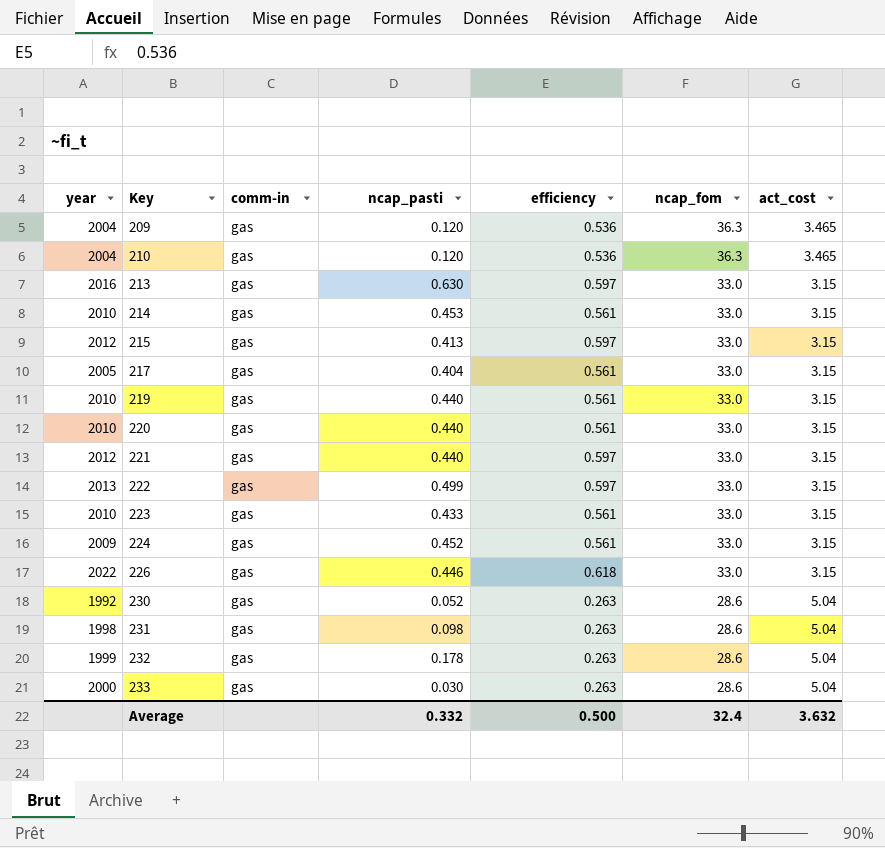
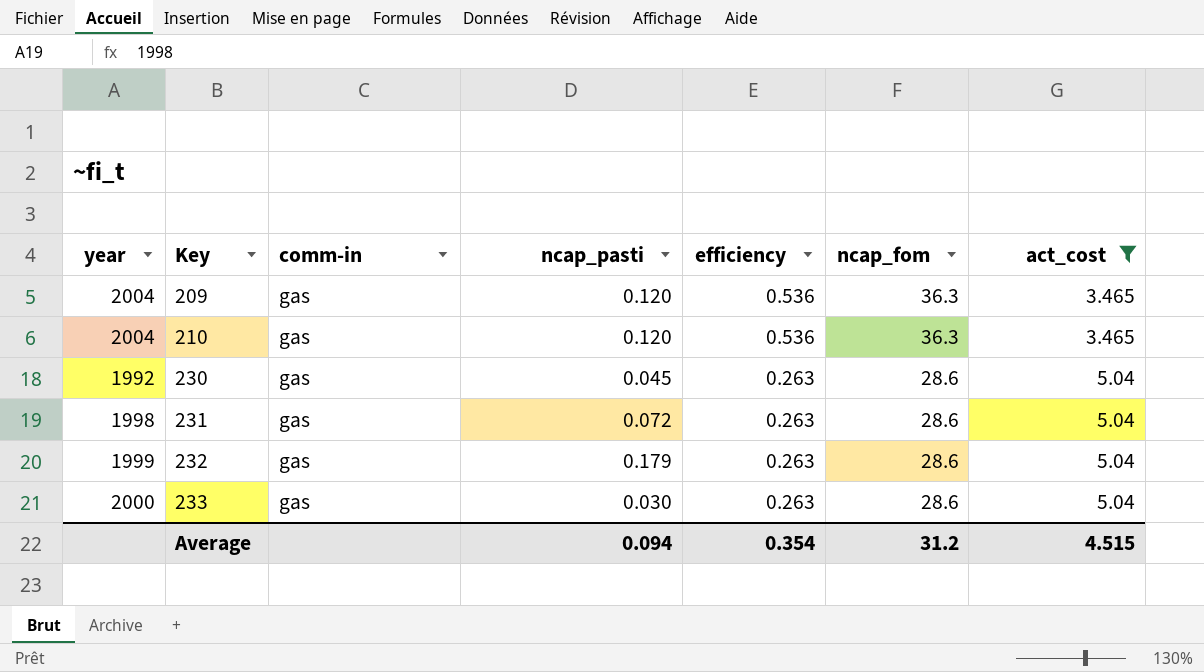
filter: none -> act_cost != 3.15
230 | ncap_pasti: 0.052 -> 0.045
231 | ncap_pasti: 0.098 -> 0.072
232 | ncap_pasti: 0.178 -> 0.179
Average | ncap_pasti: 0.332 -> 0.094
Average | efficiency: 0.500 -> 0.354
Average | ncap_fom: 32.4 -> 31.2
Average | act_cost: 3.632 -> 4.515

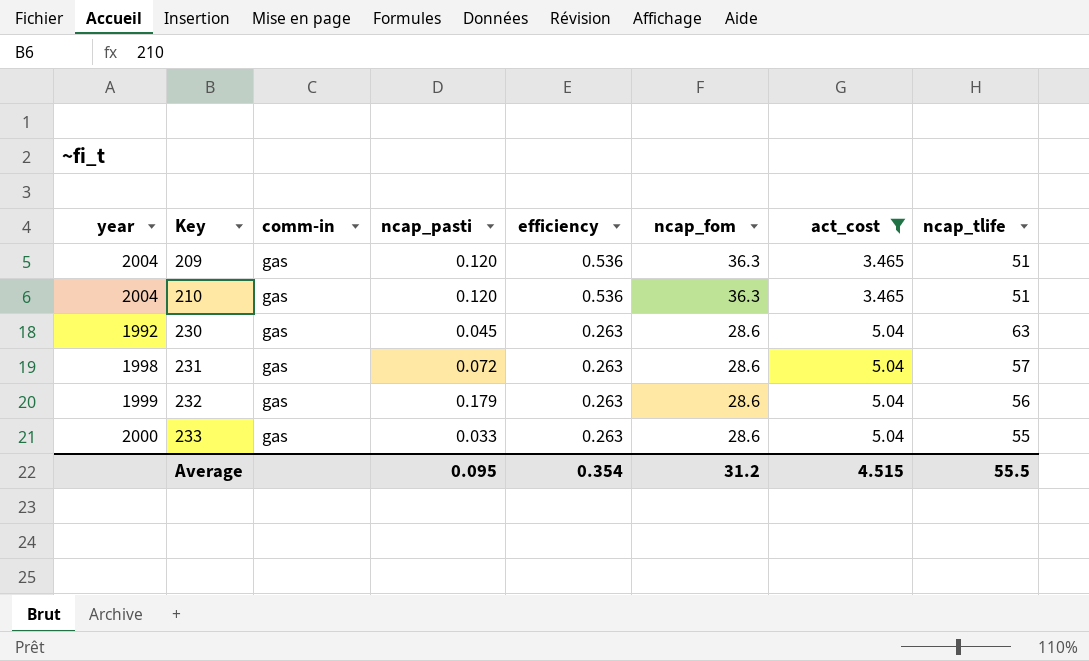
column ncap_tlife | position: none -> 8
233 | ncap_pasti: 0.030 -> 0.033
Average | ncap_pasti: 0.094 -> 0.095

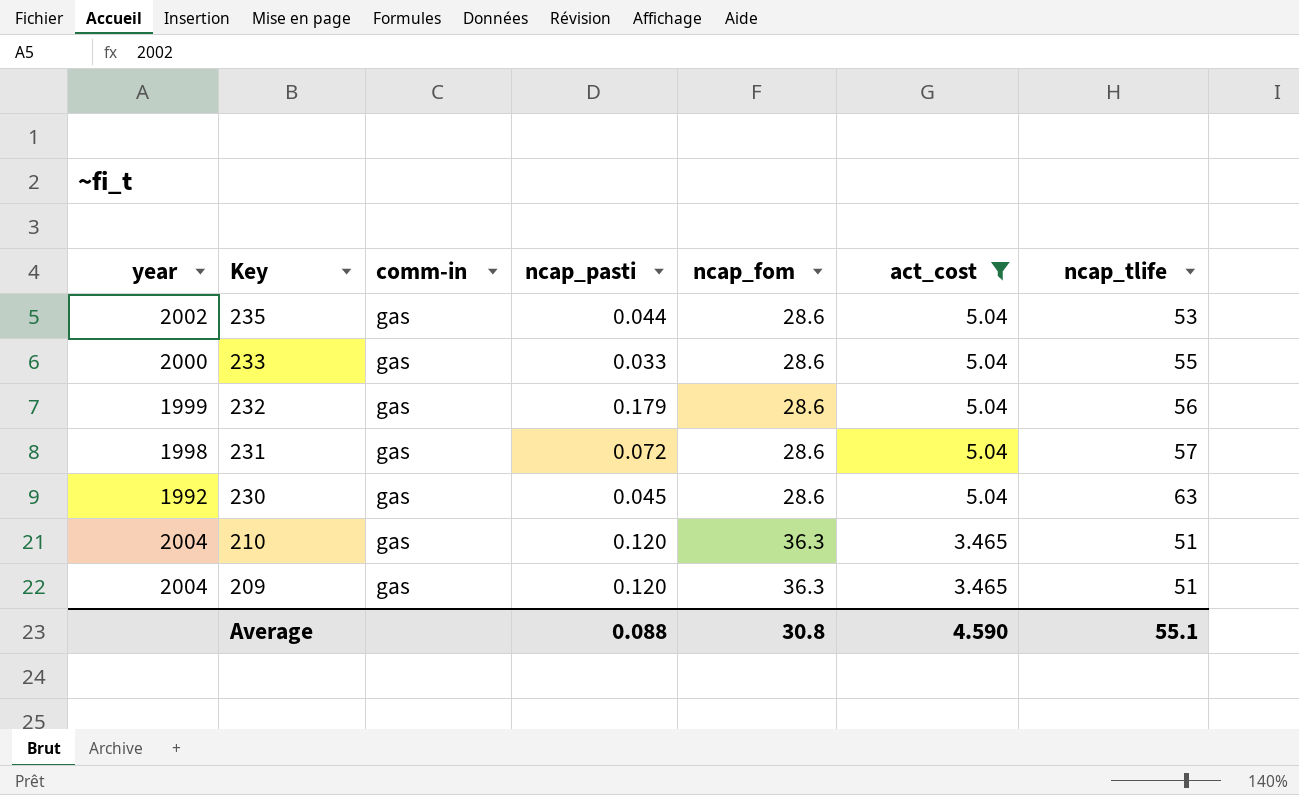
row order: Key ascending -> Key descending
column efficiency | position: 5 -> none
row 235: none -> 2002 | gas | 0.044 | 28.6 | 5.04 | 53
Average | ncap_pasti: 0.095 -> 0.088
Average | ncap_fom: 31.2 -> 30.8
Average | act_cost: 4.515 -> 4.590
Average | ncap_tlife: 55.5 -> 55.1

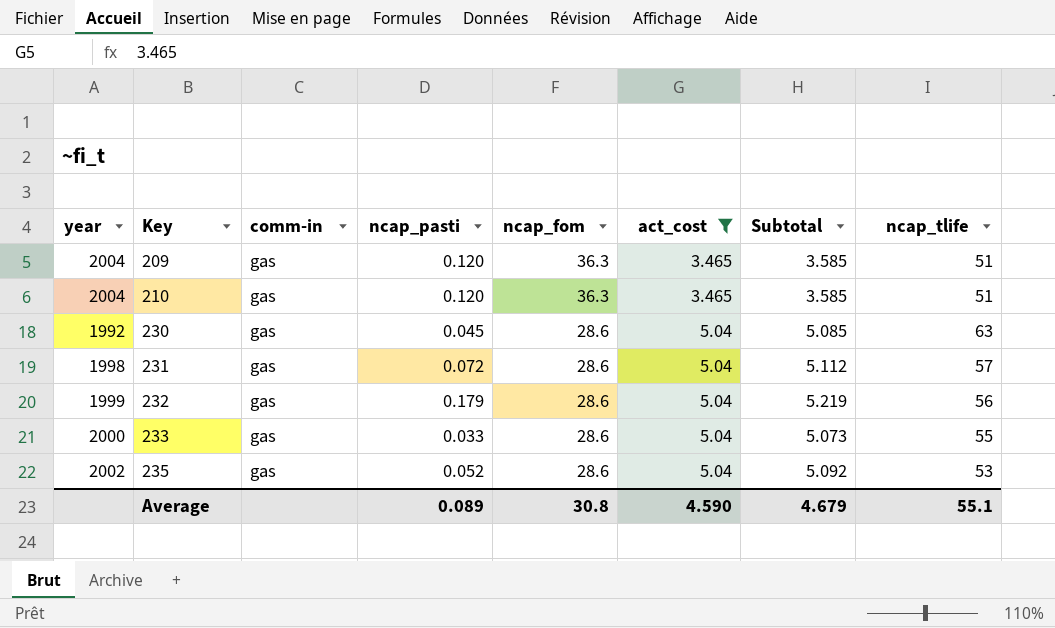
row order: Key descending -> Key ascending
column Subtotal | formula: none -> [ncap_pasti] + [act_cost]
235 | ncap_pasti: 0.044 -> 0.052
Average | ncap_pasti: 0.088 -> 0.089

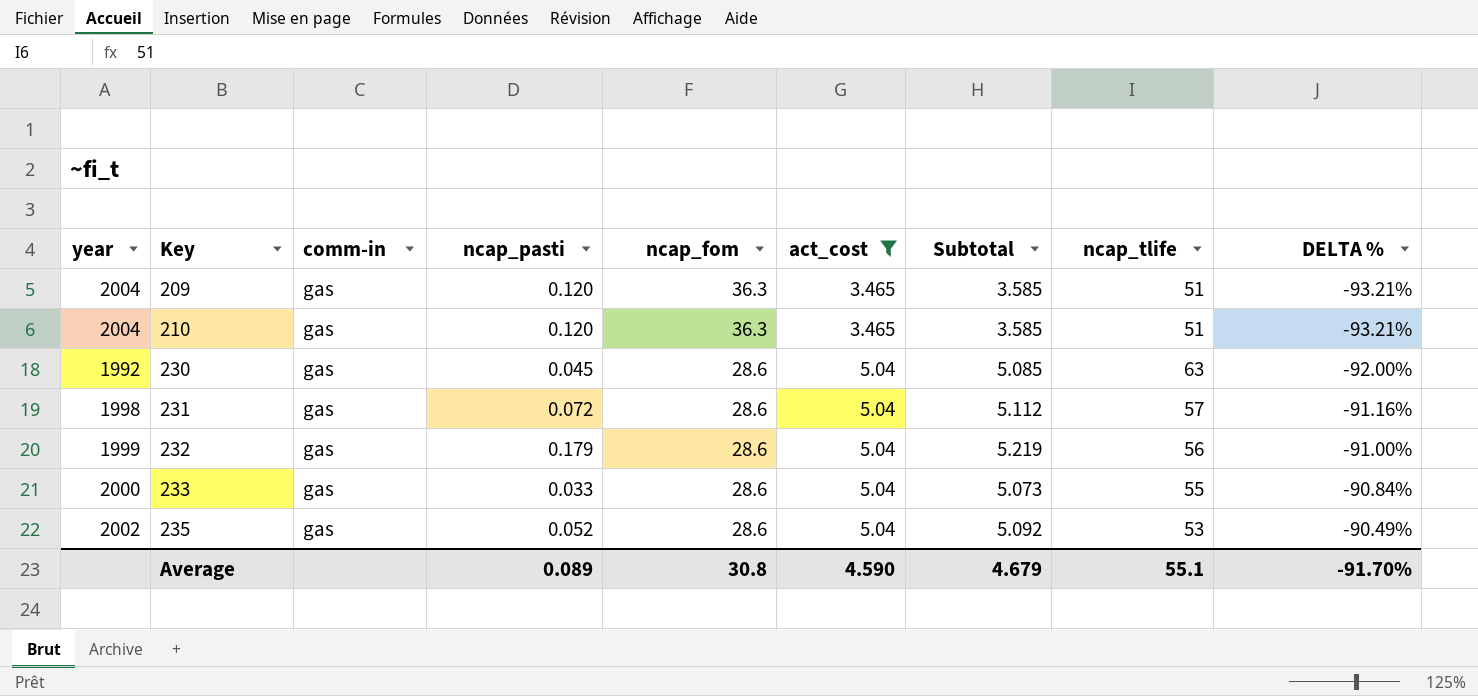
column DELTA % | formula: none -> ([act_cost] - [ncap_tlife]) / [ncap_tlife]

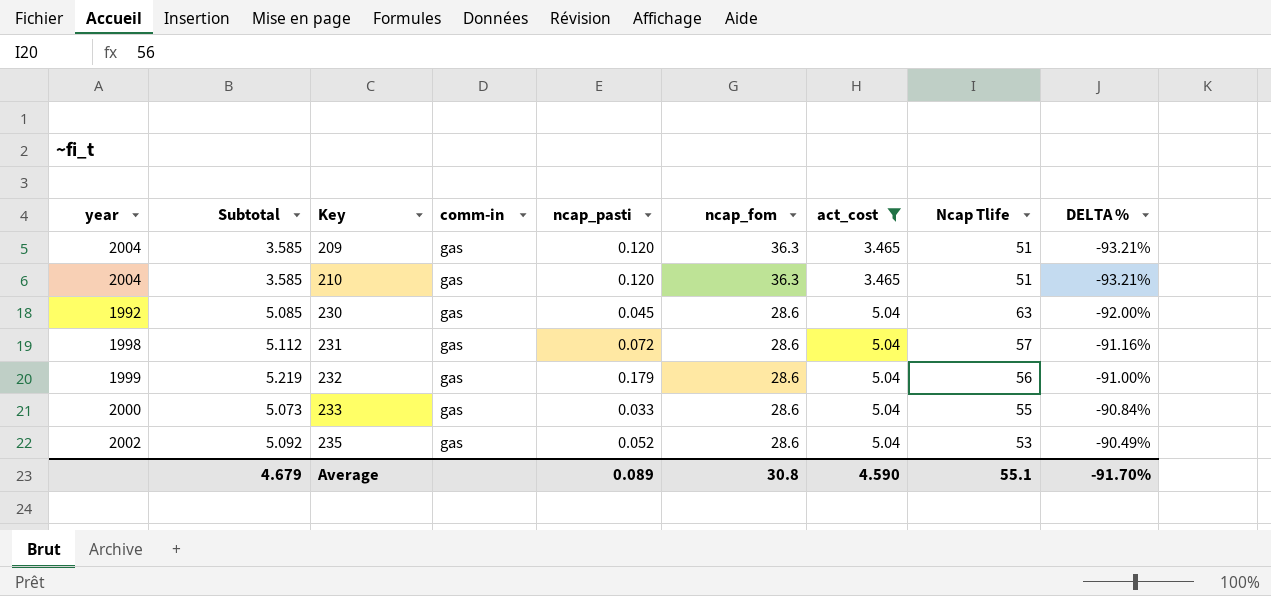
column Subtotal | position: 7 -> 2
column name: ncap_tlife -> Ncap Tlife

